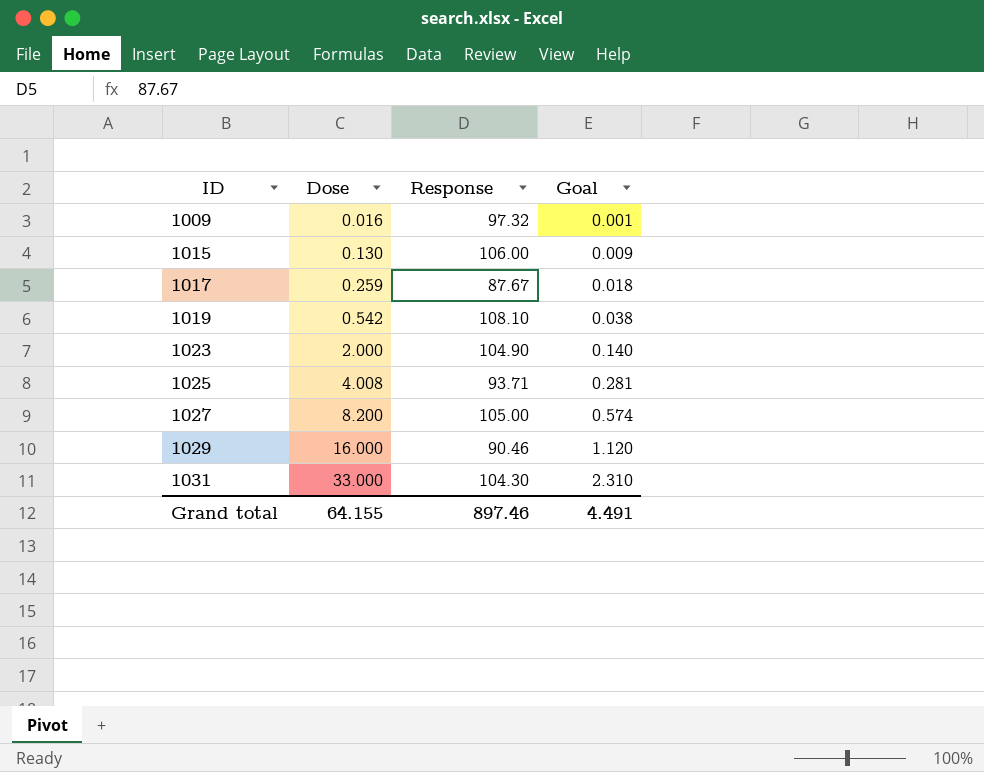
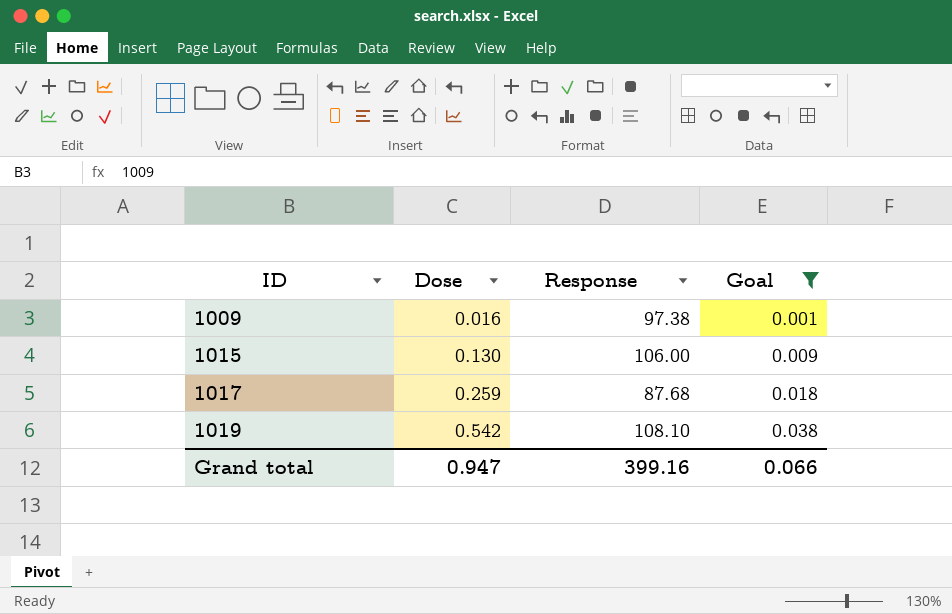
filter: none -> Goal <= 0.038
1009 | Response: 97.32 -> 97.38
1017 | Response: 87.67 -> 87.68
Grand total | Dose: 64.155 -> 0.947
Grand total | Response: 897.46 -> 399.16
Grand total | Goal: 4.491 -> 0.066

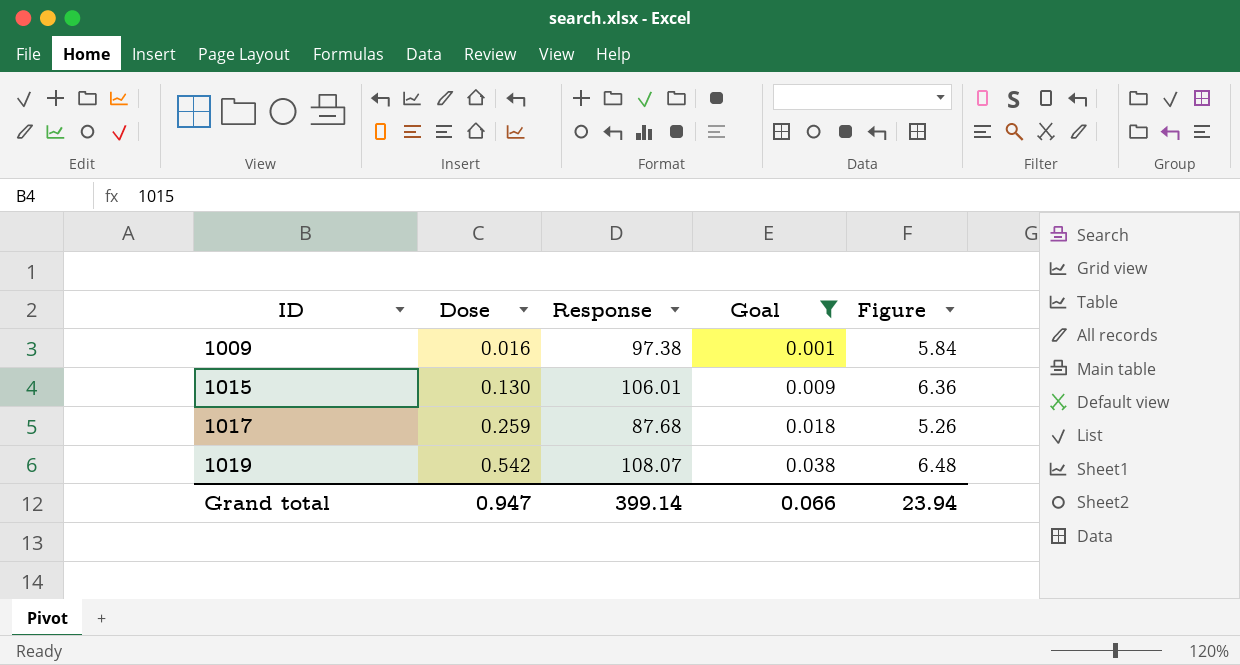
column Figure | formula: none -> [Response] * 0.06
1015 | Response: 106.00 -> 106.01
1019 | Response: 108.10 -> 108.07
Grand total | Response: 399.16 -> 399.14

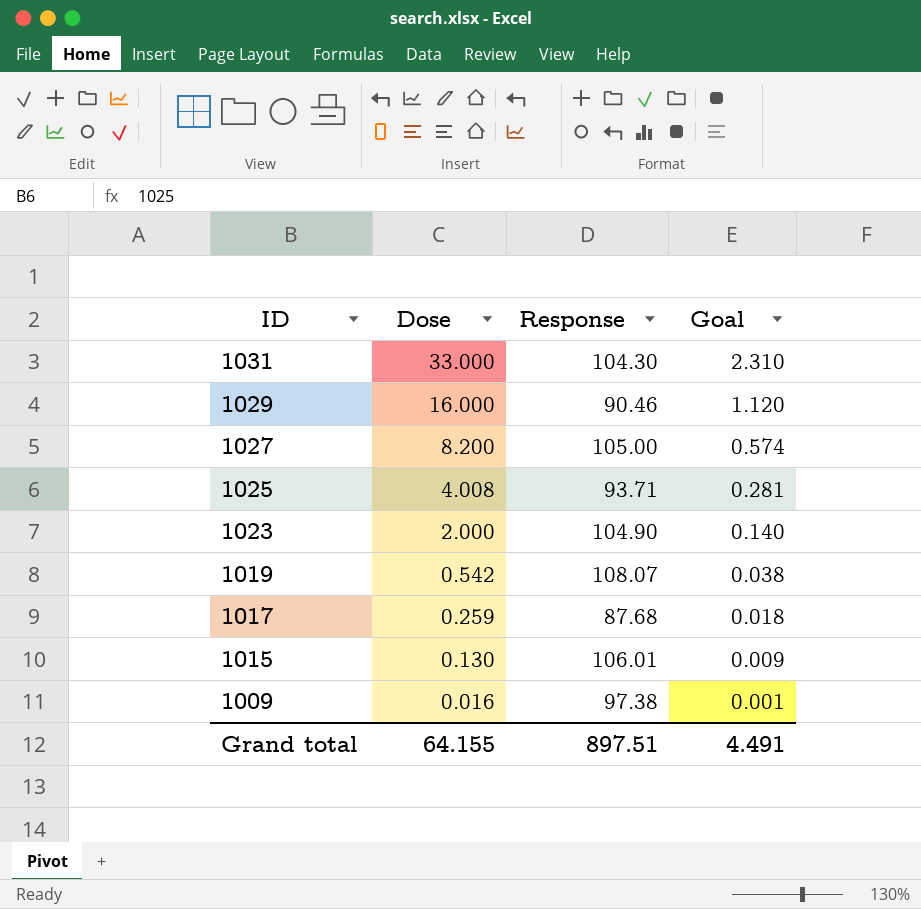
filter: Goal <= 0.038 -> none
row order: ID ascending -> ID descending
column Figure | formula: [Response] * 0.06 -> none
Grand total | Dose: 0.947 -> 64.155
Grand total | Response: 399.14 -> 897.51
Grand total | Goal: 0.066 -> 4.491

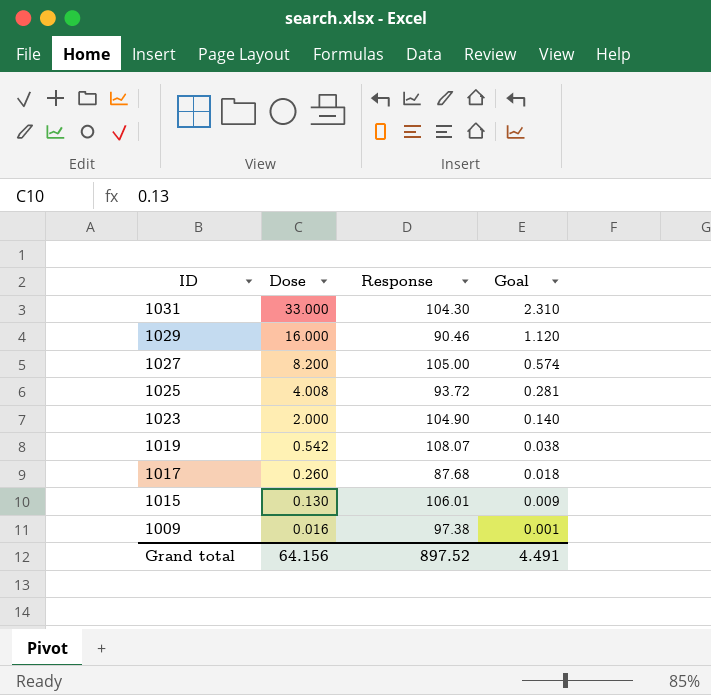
1025 | Response: 93.71 -> 93.72
1017 | Dose: 0.259 -> 0.260
Grand total | Dose: 64.155 -> 64.156
Grand total | Response: 897.51 -> 897.52

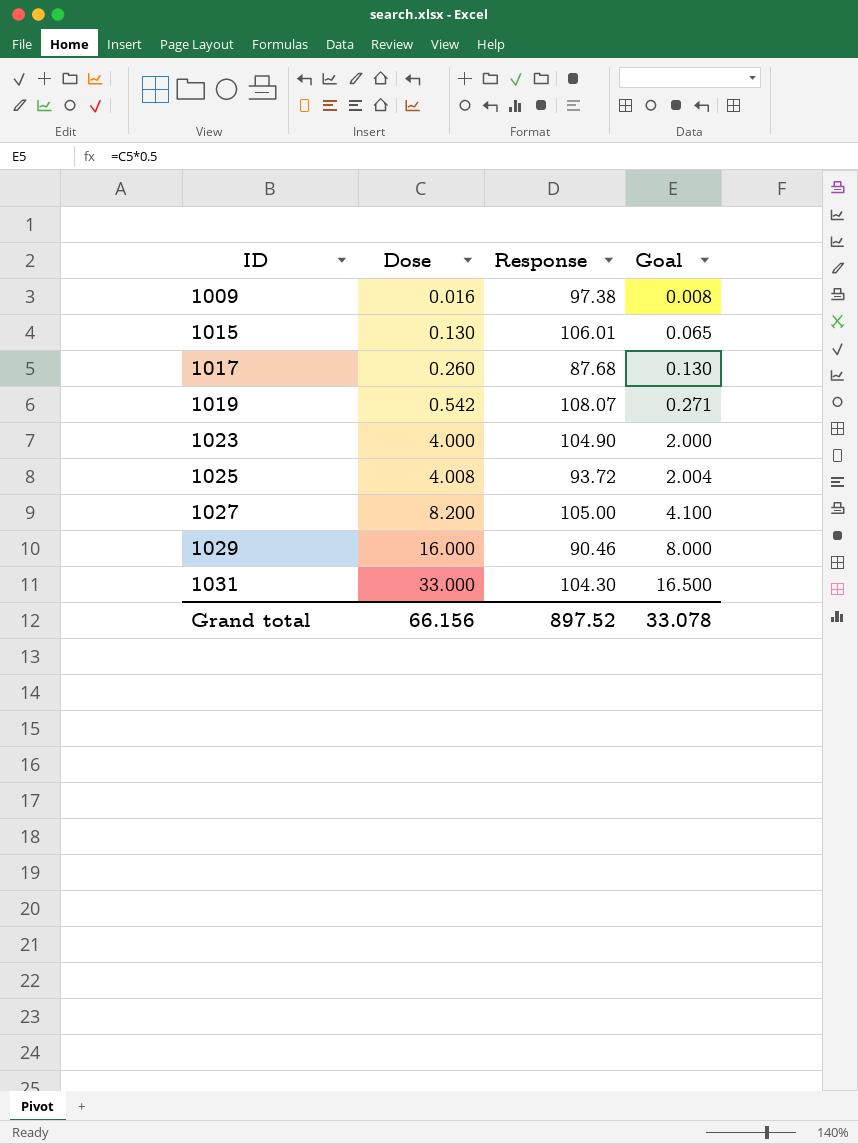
row order: ID descending -> ID ascending
column Goal | formula: [Dose] * 0.07 -> [Dose] * 0.5
1023 | Dose: 2.000 -> 4.000
Grand total | Dose: 64.156 -> 66.156
Grand total | Goal: 4.491 -> 33.078

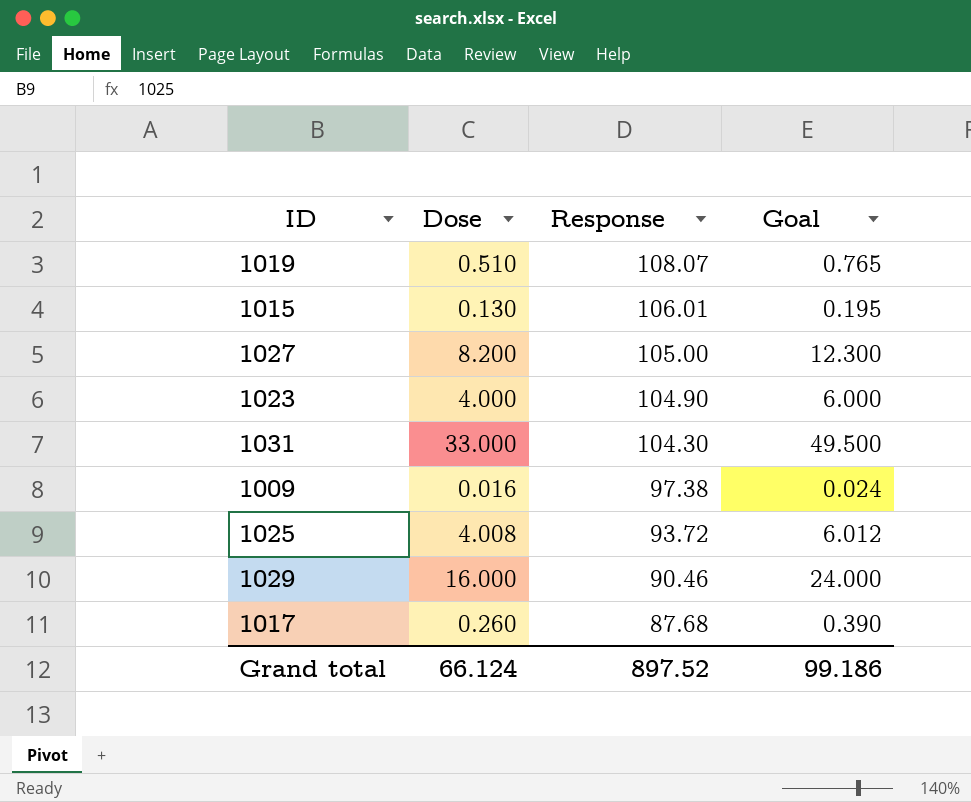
row order: ID ascending -> Response descending
column Goal | formula: [Dose] * 0.5 -> [Dose] * 1.5
1019 | Dose: 0.542 -> 0.510
Grand total | Dose: 66.156 -> 66.124
Grand total | Goal: 33.078 -> 99.186

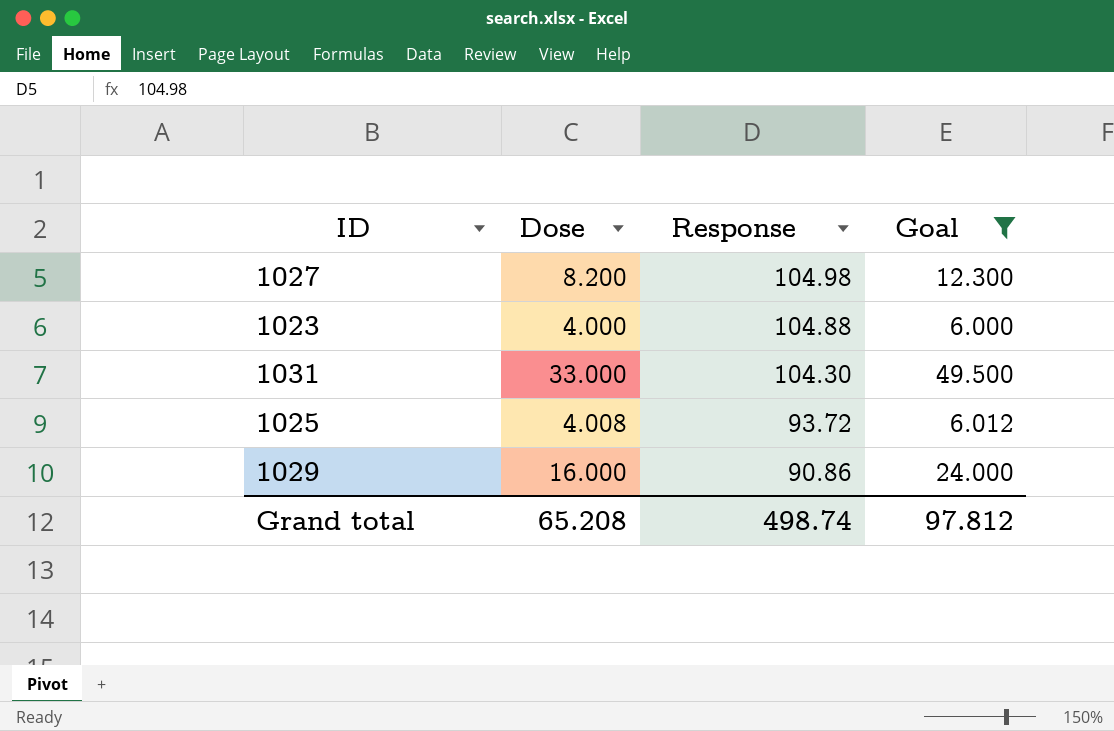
filter: none -> Goal >= 6.000
1027 | Response: 105.00 -> 104.98
1023 | Response: 104.90 -> 104.88
1029 | Response: 90.46 -> 90.86
Grand total | Dose: 66.124 -> 65.208
Grand total | Response: 897.52 -> 498.74
Grand total | Goal: 99.186 -> 97.812

